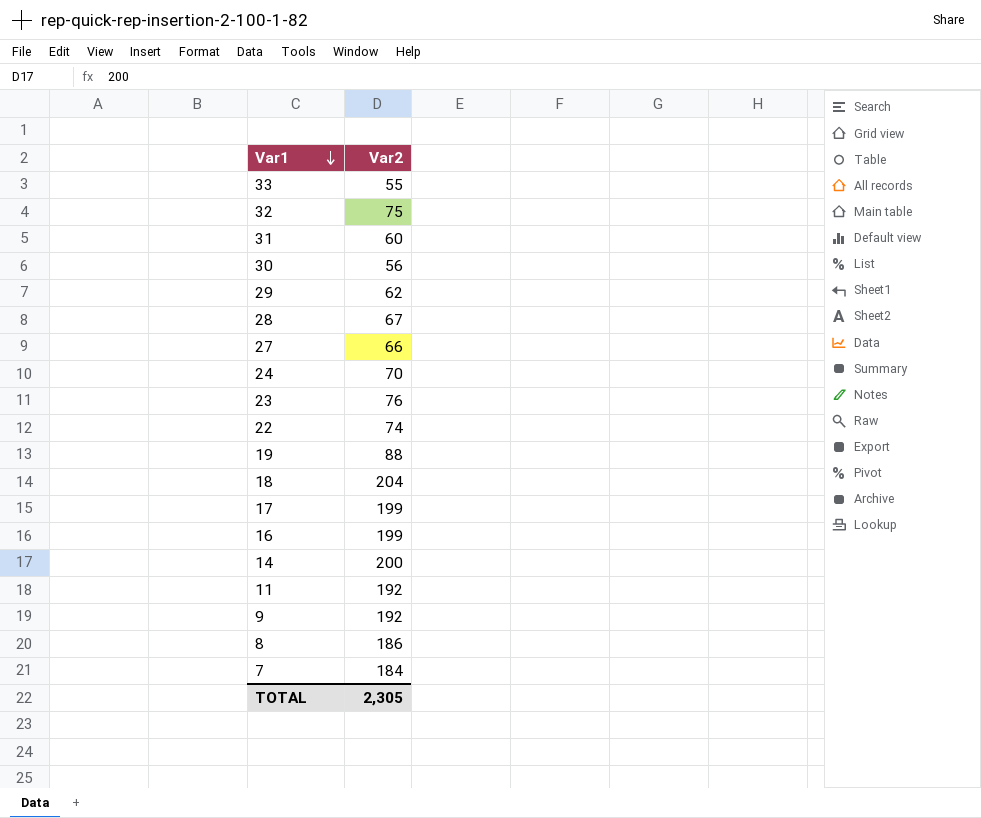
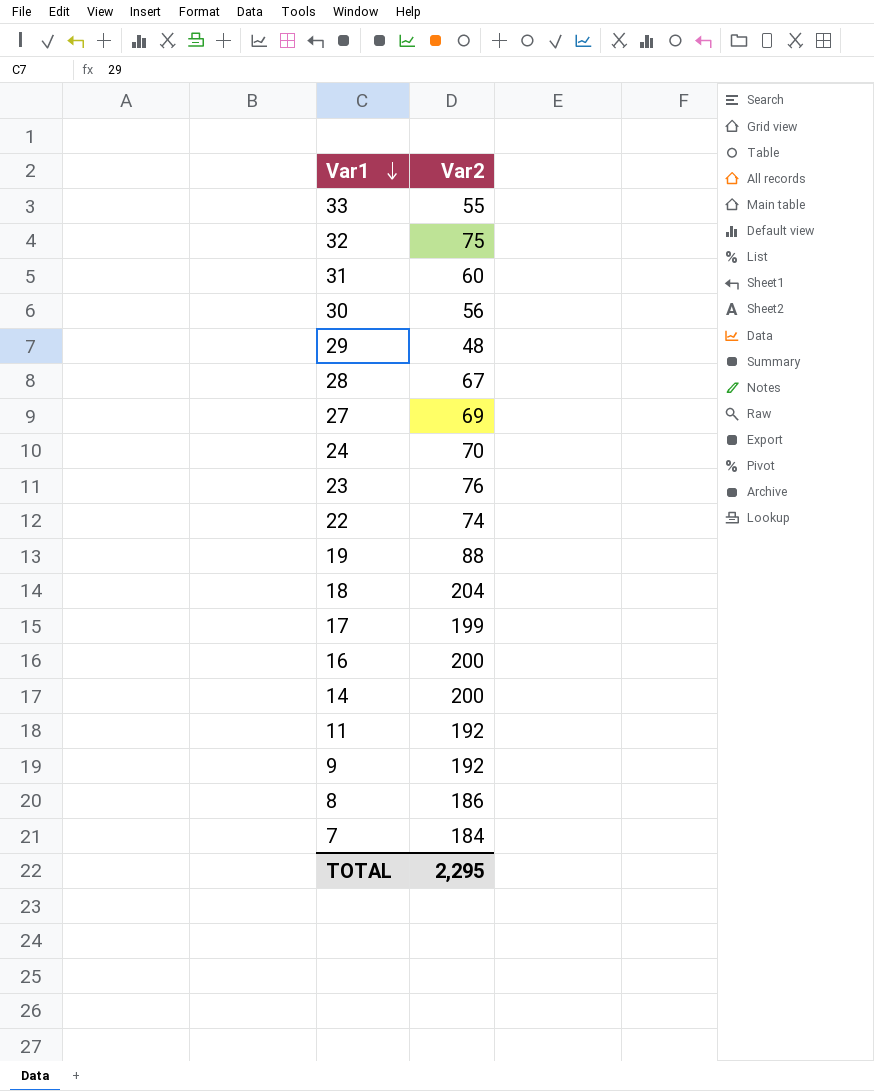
29 | Var2: 62 -> 48
27 | Var2: 66 -> 69
16 | Var2: 199 -> 200
TOTAL | Var2: 2,305 -> 2,295

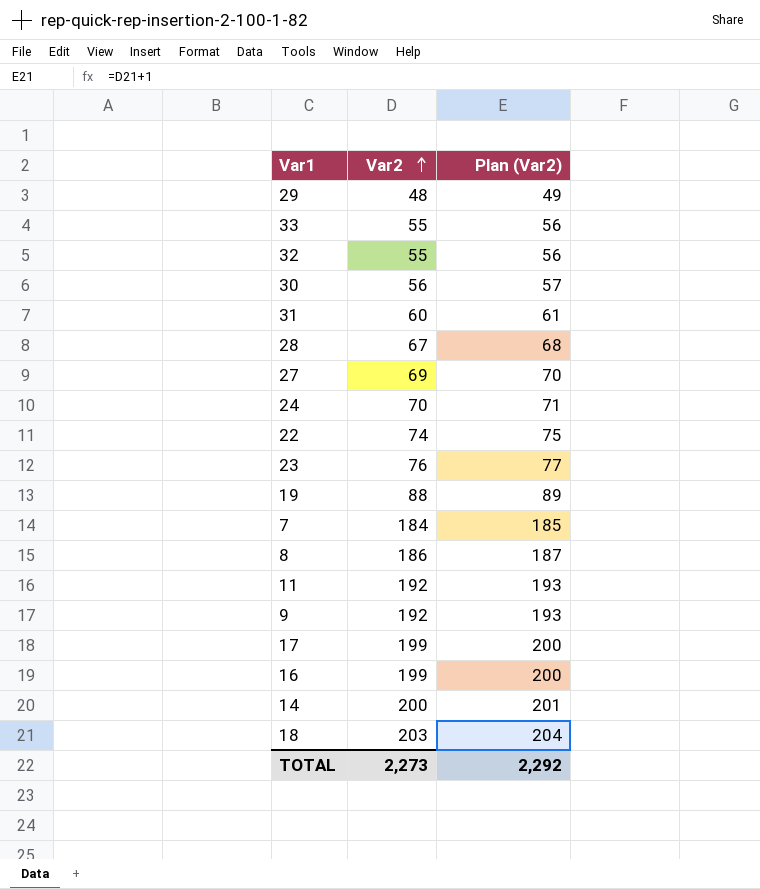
row order: Var1 descending -> Var2 ascending
column Plan (Var2) | formula: none -> [Var2] + 1
32 | Var2: 75 -> 55
16 | Var2: 200 -> 199
18 | Var2: 204 -> 203
TOTAL | Var2: 2,295 -> 2,273

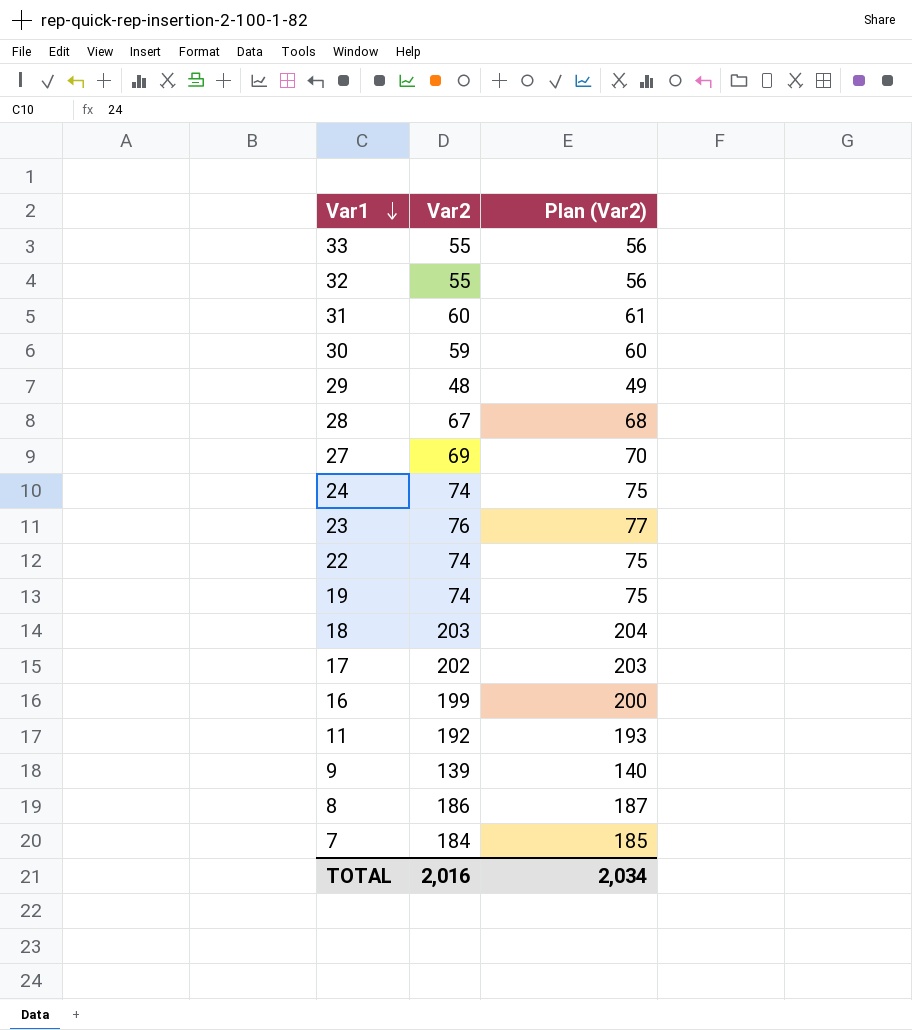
row order: Var2 ascending -> Var1 descending
row 14: 200 | 201 -> none
30 | Var2: 56 -> 59
30 | Plan (Var2): 57 -> 60
24 | Var2: 70 -> 74
24 | Plan (Var2): 71 -> 75
19 | Var2: 88 -> 74
19 | Plan (Var2): 89 -> 75
17 | Var2: 199 -> 202
17 | Plan (Var2): 200 -> 203
9 | Var2: 192 -> 139
9 | Plan (Var2): 193 -> 140
TOTAL | Var2: 2,273 -> 2,016
TOTAL | Plan (Var2): 2,292 -> 2,034

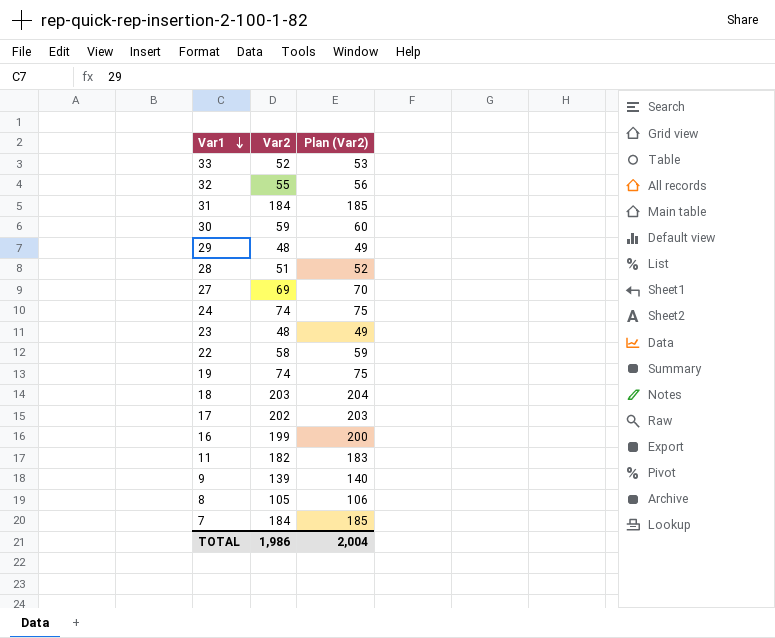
33 | Var2: 55 -> 52
33 | Plan (Var2): 56 -> 53
31 | Var2: 60 -> 184
31 | Plan (Var2): 61 -> 185
28 | Var2: 67 -> 51
28 | Plan (Var2): 68 -> 52
23 | Var2: 76 -> 48
23 | Plan (Var2): 77 -> 49
22 | Var2: 74 -> 58
22 | Plan (Var2): 75 -> 59
11 | Var2: 192 -> 182
11 | Plan (Var2): 193 -> 183
8 | Var2: 186 -> 105
8 | Plan (Var2): 187 -> 106
TOTAL | Var2: 2,016 -> 1,986
TOTAL | Plan (Var2): 2,034 -> 2,004

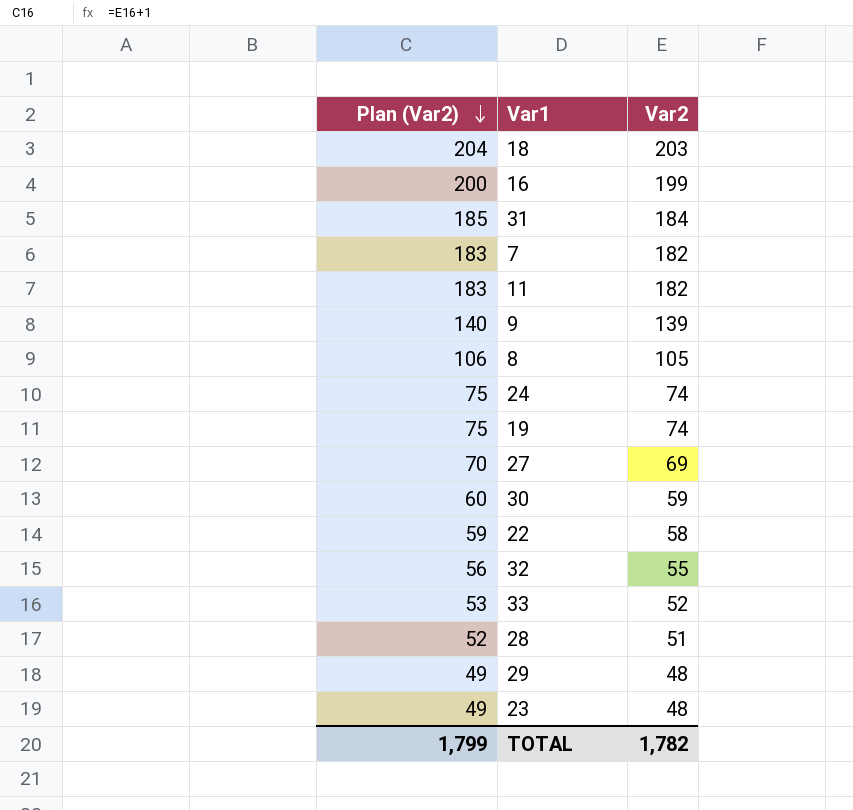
row order: Var1 descending -> Plan (Var2) descending
column Plan (Var2) | position: 3 -> 1
row 17: 202 | 203 -> none
7 | Plan (Var2): 185 -> 183
7 | Var2: 184 -> 182
TOTAL | Plan (Var2): 2,004 -> 1,799
TOTAL | Var2: 1,986 -> 1,782

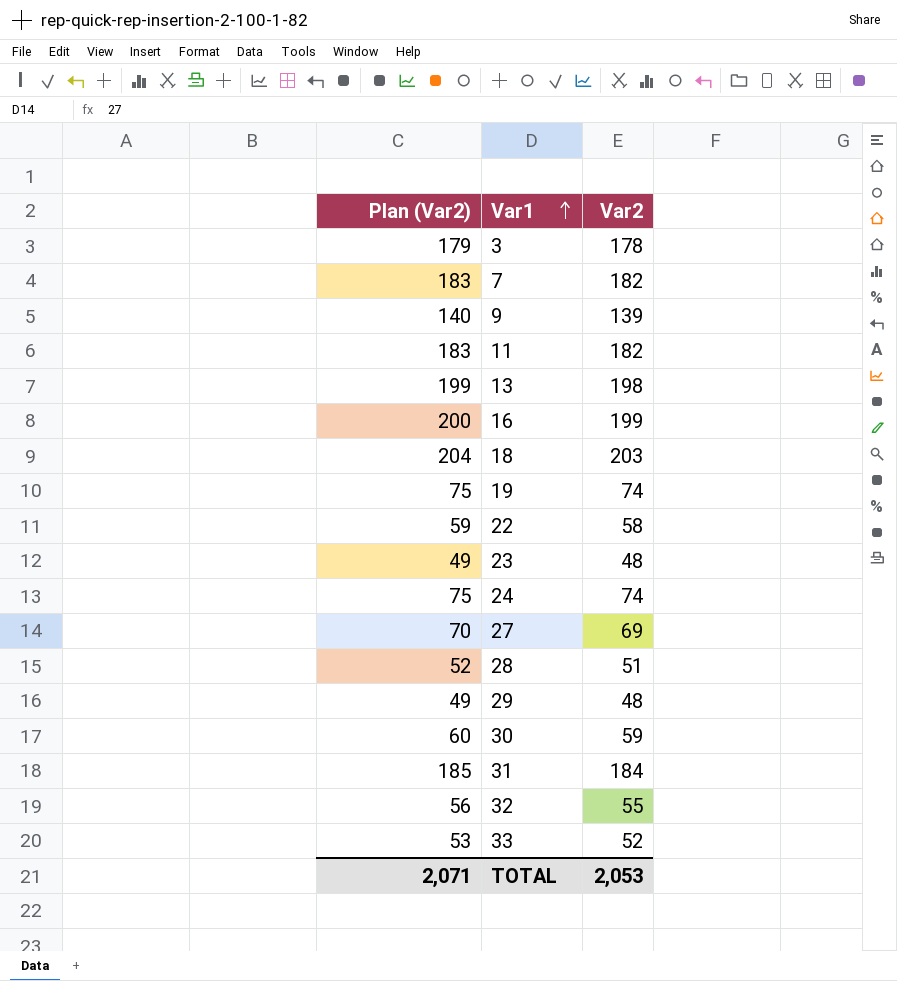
row order: Plan (Var2) descending -> Var1 ascending
row 8: 106 | 105 -> none
row 3: none -> 179 | 178
row 13: none -> 199 | 198
TOTAL | Plan (Var2): 1,799 -> 2,071
TOTAL | Var2: 1,782 -> 2,053

